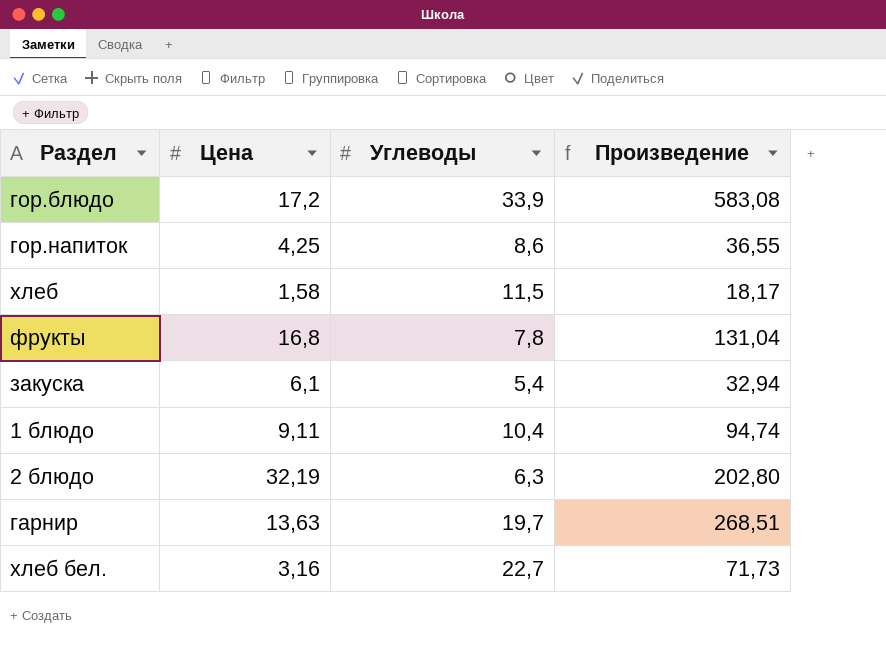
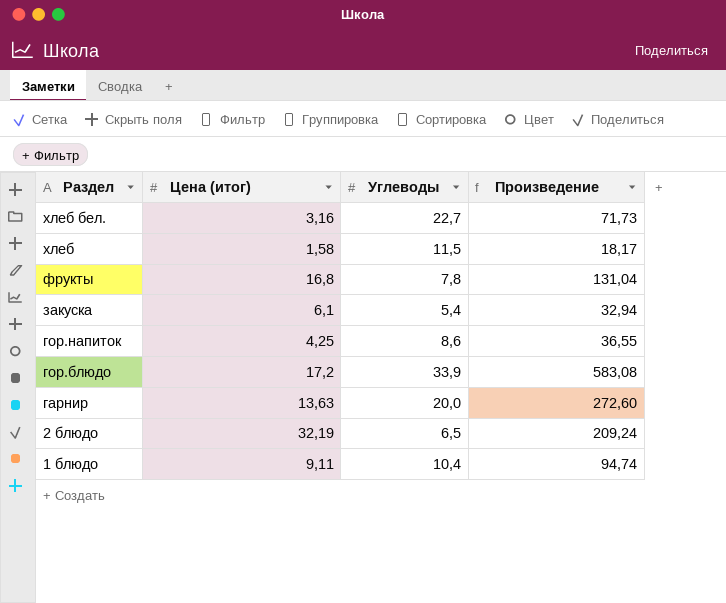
row order: none -> Раздел descending
column name: Цена -> Цена (итог)
гарнир | Углеводы: 19,7 -> 20,0
гарнир | Произведение: 268,51 -> 272,60
2 блюдо | Углеводы: 6,3 -> 6,5
2 блюдо | Произведение: 202,80 -> 209,24

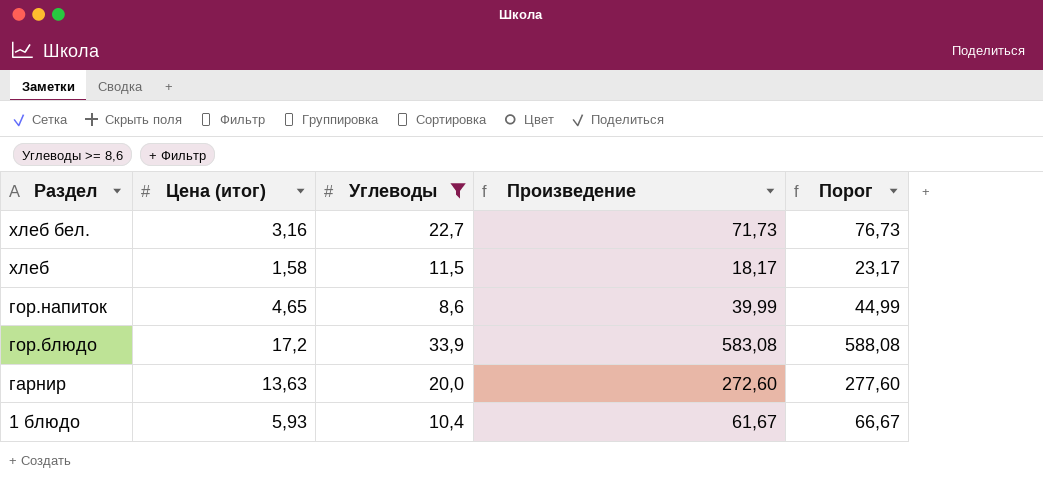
filter: none -> Углеводы >= 8,6
column Порог | formula: none -> [Произведение] + 5
гор.напиток | Цена (итог): 4,25 -> 4,65
гор.напиток | Произведение: 36,55 -> 39,99
1 блюдо | Цена (итог): 9,11 -> 5,93
1 блюдо | Произведение: 94,74 -> 61,67

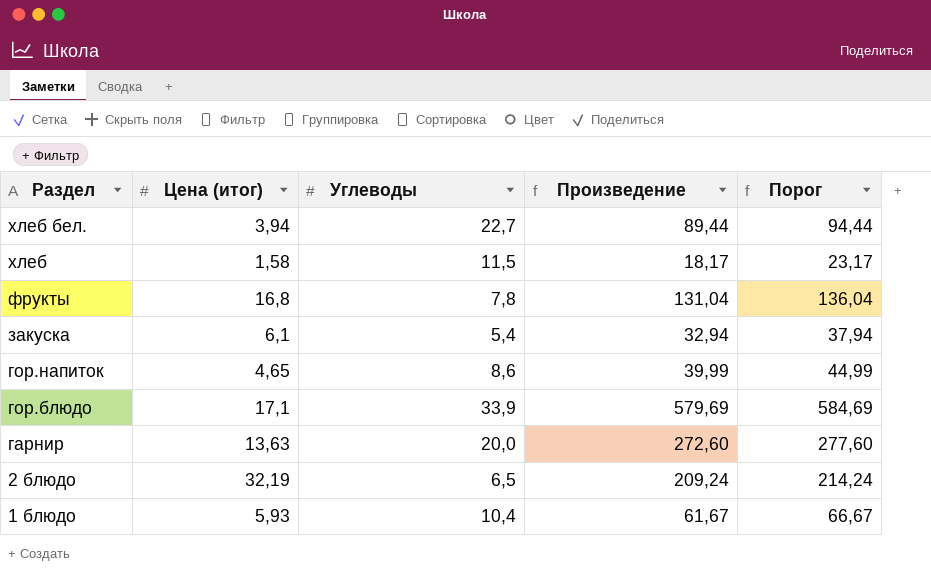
filter: Углеводы >= 8,6 -> none
хлеб бел. | Цена (итог): 3,16 -> 3,94
хлеб бел. | Произведение: 71,73 -> 89,44
хлеб бел. | Порог: 76,73 -> 94,44
гор.блюдо | Цена (итог): 17,2 -> 17,1
гор.блюдо | Произведение: 583,08 -> 579,69
гор.блюдо | Порог: 588,08 -> 584,69

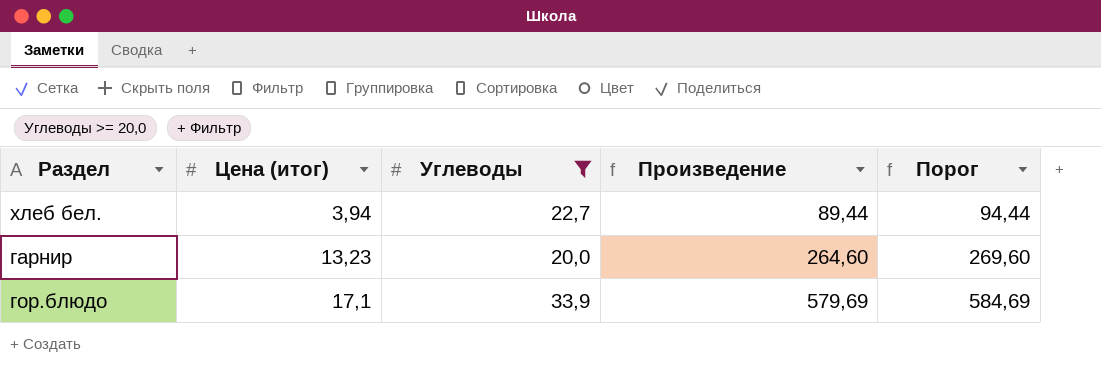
filter: none -> Углеводы >= 20,0
row order: Раздел descending -> Цена (итог) ascending
гарнир | Цена (итог): 13,63 -> 13,23
гарнир | Произведение: 272,60 -> 264,60
гарнир | Порог: 277,60 -> 269,60

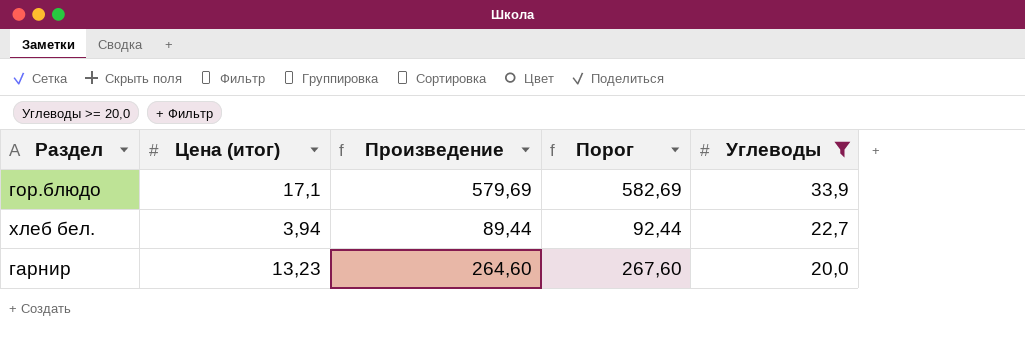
row order: Цена (итог) ascending -> Углеводы descending
column Порог | formula: [Произведение] + 5 -> [Произведение] + 3
column Углеводы | position: 3 -> 5

